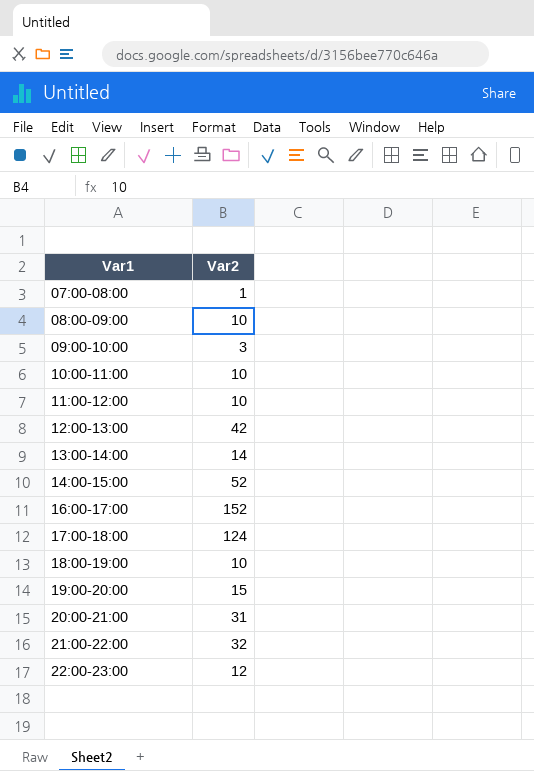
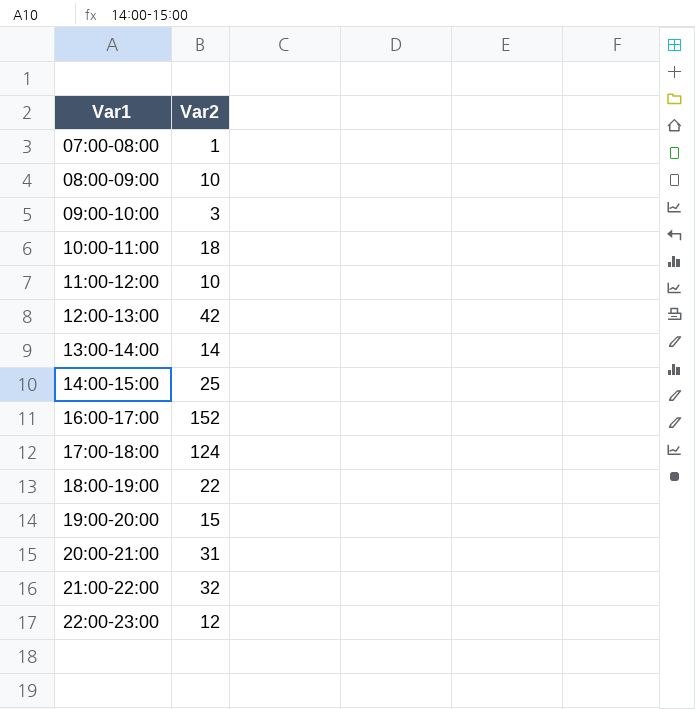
10:00-11:00 | Var2: 10 -> 18
14:00-15:00 | Var2: 52 -> 25
18:00-19:00 | Var2: 10 -> 22

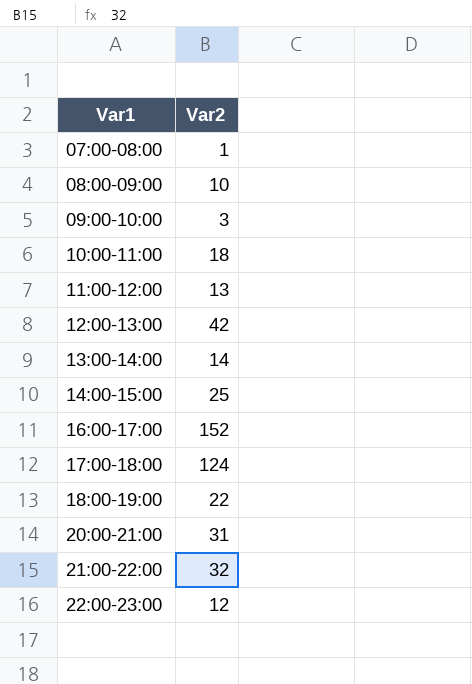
row 19:00-20:00: 15 -> none
11:00-12:00 | Var2: 10 -> 13

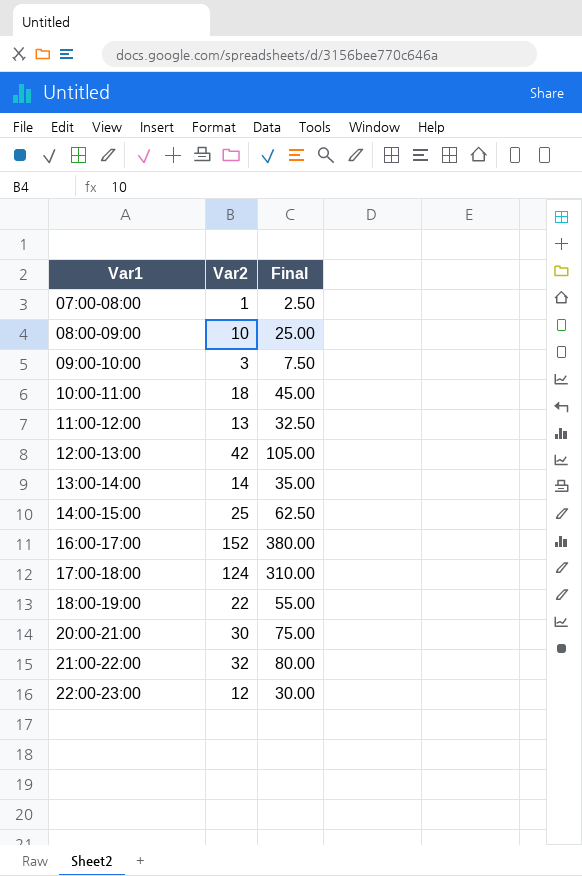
column Final | formula: none -> [Var2] * 2.5
20:00-21:00 | Var2: 31 -> 30

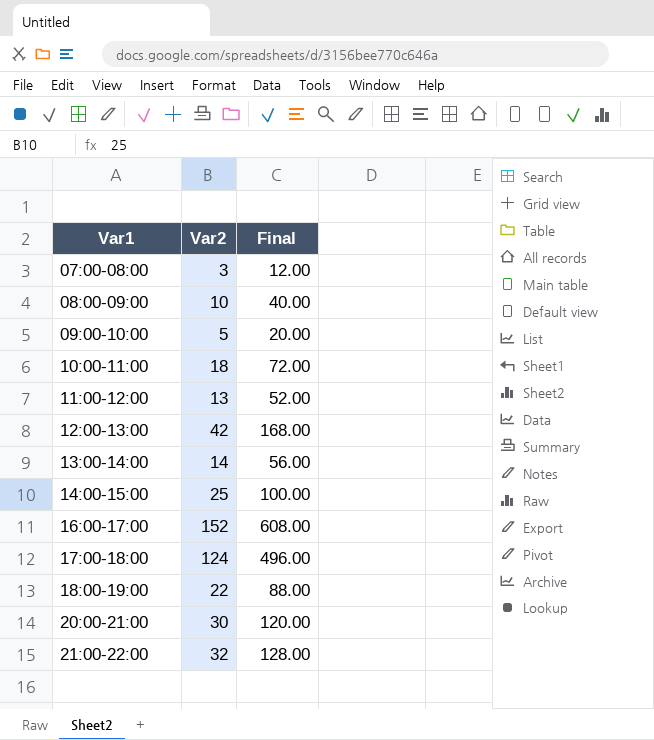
column Final | formula: [Var2] * 2.5 -> [Var2] * 4
row 22:00-23:00: 12 | 30.00 -> none
07:00-08:00 | Var2: 1 -> 3
09:00-10:00 | Var2: 3 -> 5

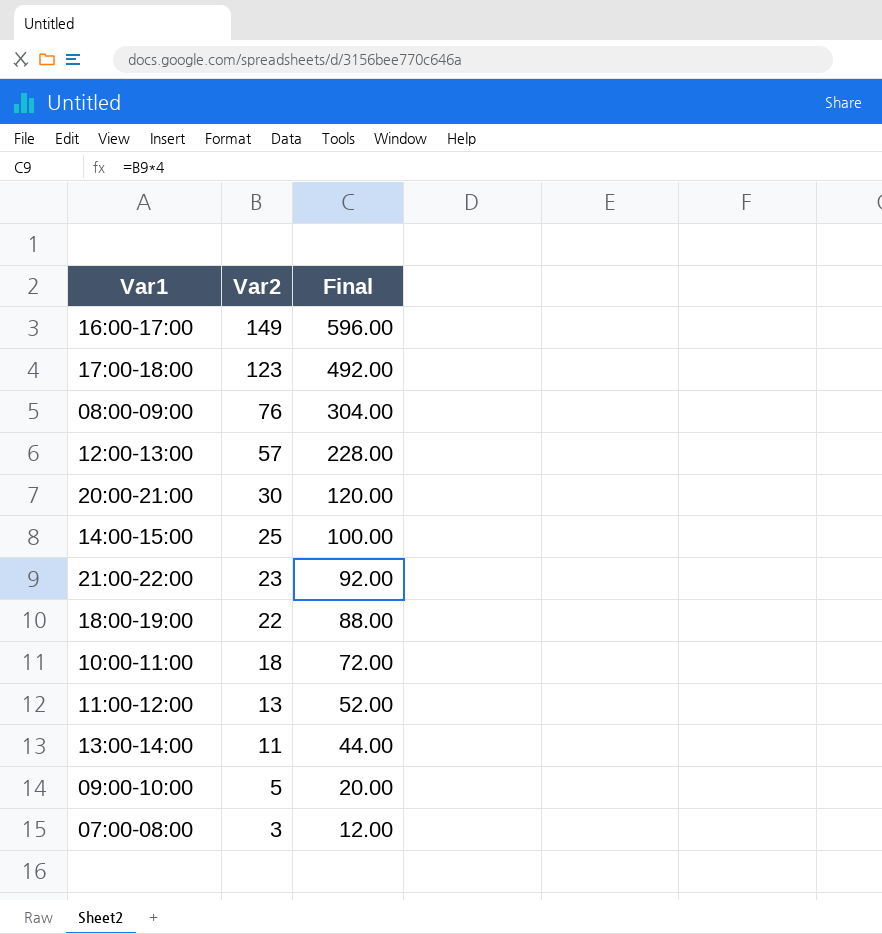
row order: Var1 ascending -> Var2 descending
16:00-17:00 | Var2: 152 -> 149
16:00-17:00 | Final: 608.00 -> 596.00
17:00-18:00 | Var2: 124 -> 123
17:00-18:00 | Final: 496.00 -> 492.00
08:00-09:00 | Var2: 10 -> 76
08:00-09:00 | Final: 40.00 -> 304.00
12:00-13:00 | Var2: 42 -> 57
12:00-13:00 | Final: 168.00 -> 228.00
21:00-22:00 | Var2: 32 -> 23
21:00-22:00 | Final: 128.00 -> 92.00
13:00-14:00 | Var2: 14 -> 11
13:00-14:00 | Final: 56.00 -> 44.00

